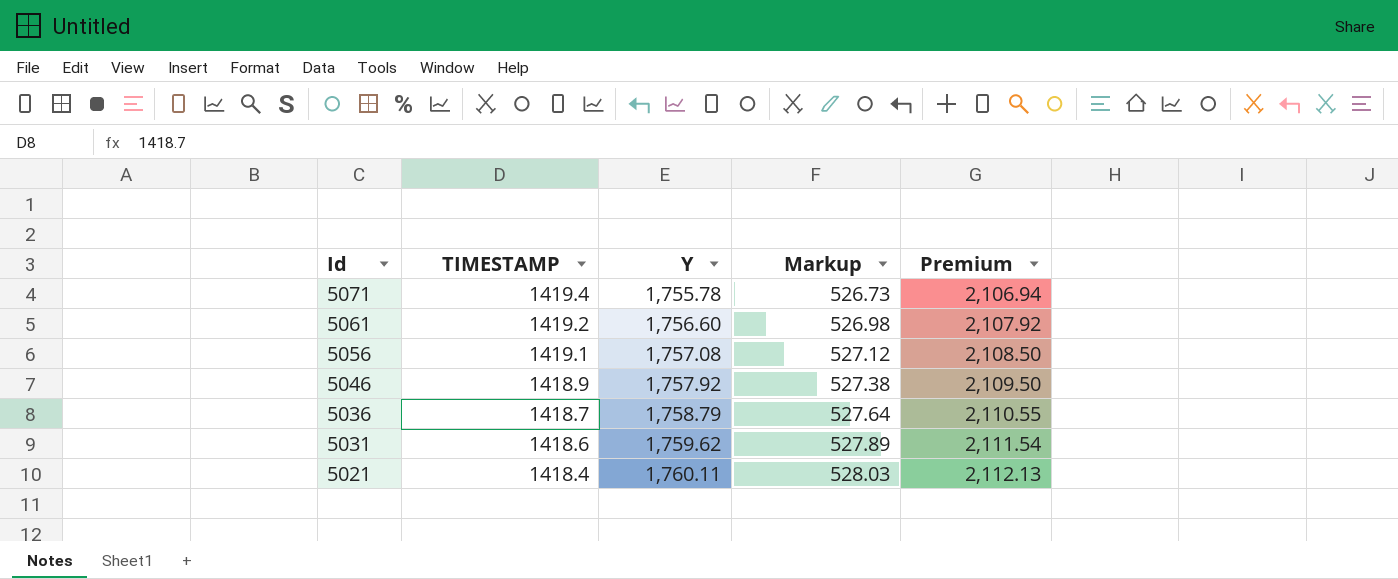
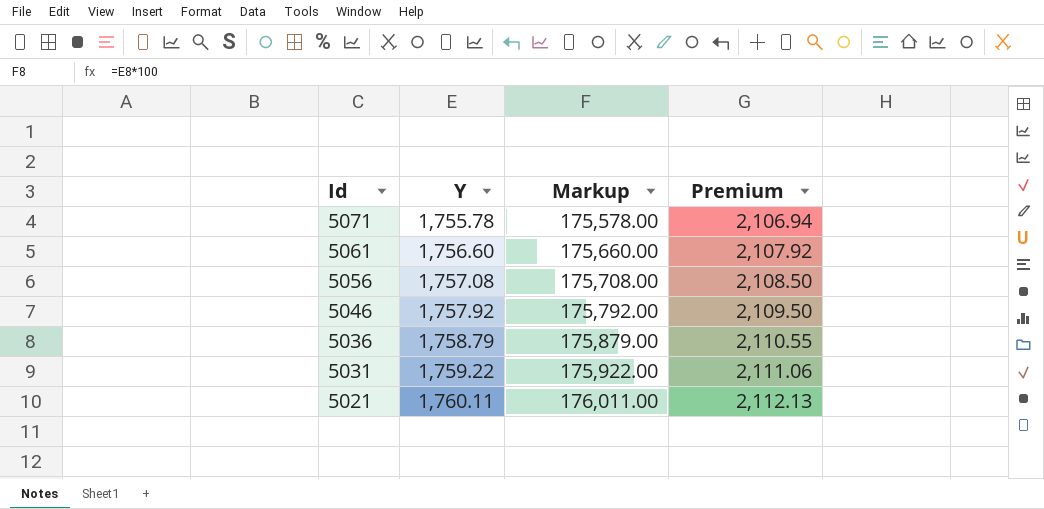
column TIMESTAMP | position: 2 -> none
column Markup | formula: [Y] * 0.3 -> [Y] * 100
5031 | Y: 1,759.62 -> 1,759.22
5031 | Premium: 2,111.54 -> 2,111.06

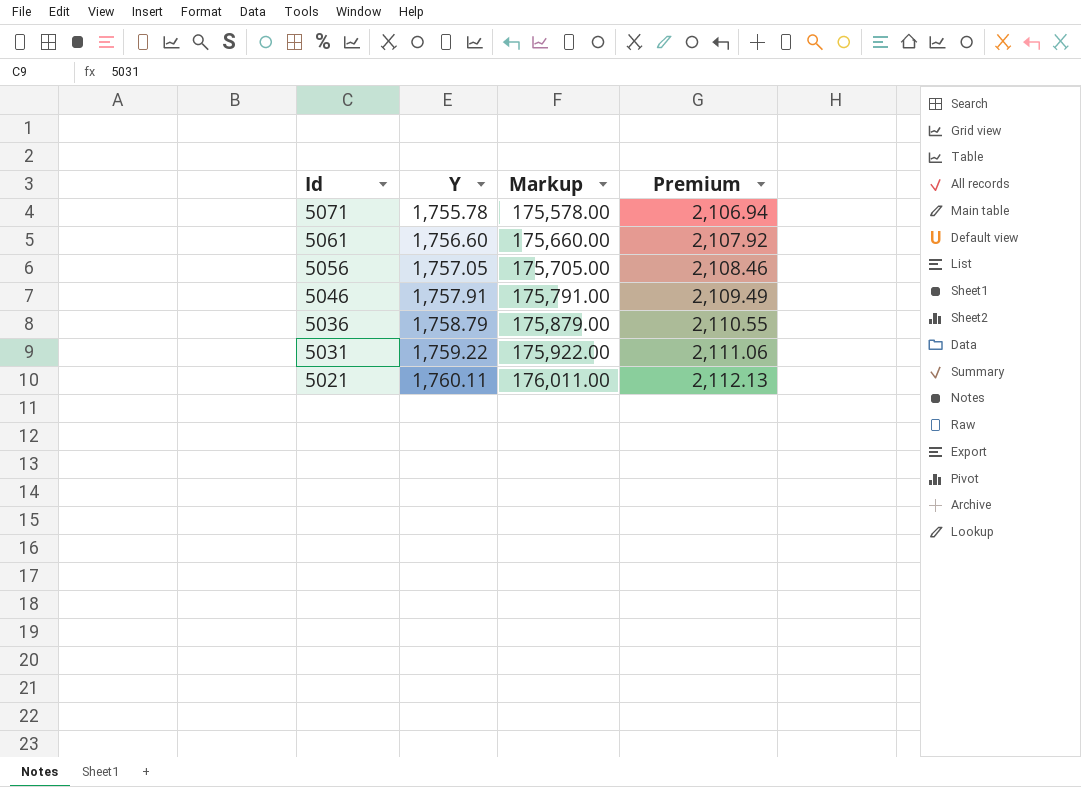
5056 | Y: 1,757.08 -> 1,757.05
5056 | Markup: 175,708.00 -> 175,705.00
5056 | Premium: 2,108.50 -> 2,108.46
5046 | Y: 1,757.92 -> 1,757.91
5046 | Markup: 175,792.00 -> 175,791.00
5046 | Premium: 2,109.50 -> 2,109.49

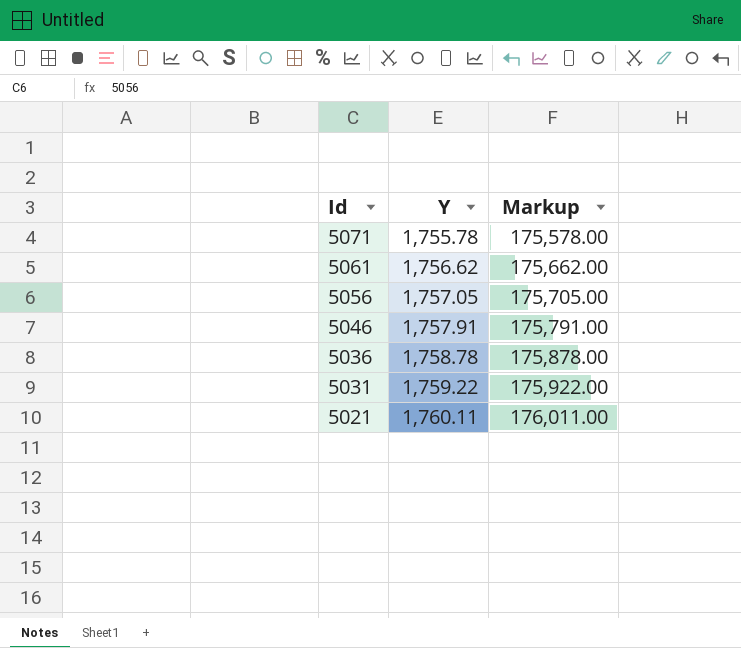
column Premium | formula: [Y] * 1.2 -> none
5061 | Y: 1,756.60 -> 1,756.62
5061 | Markup: 175,660.00 -> 175,662.00
5036 | Y: 1,758.79 -> 1,758.78
5036 | Markup: 175,879.00 -> 175,878.00

